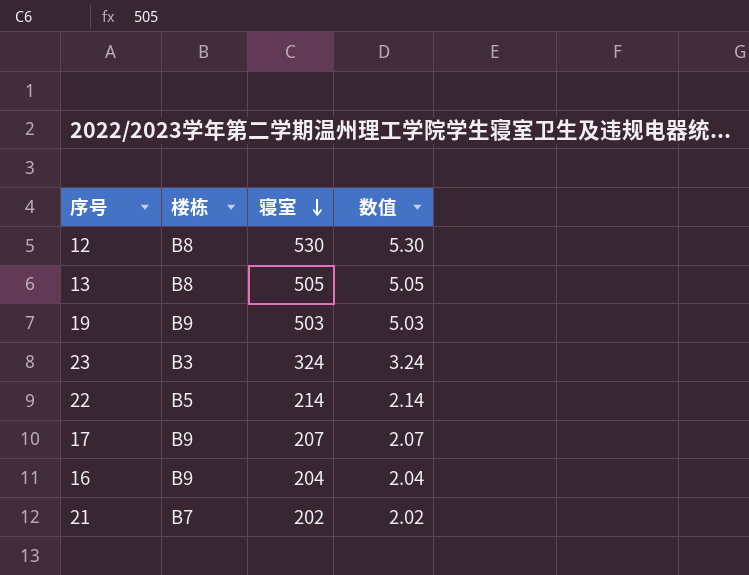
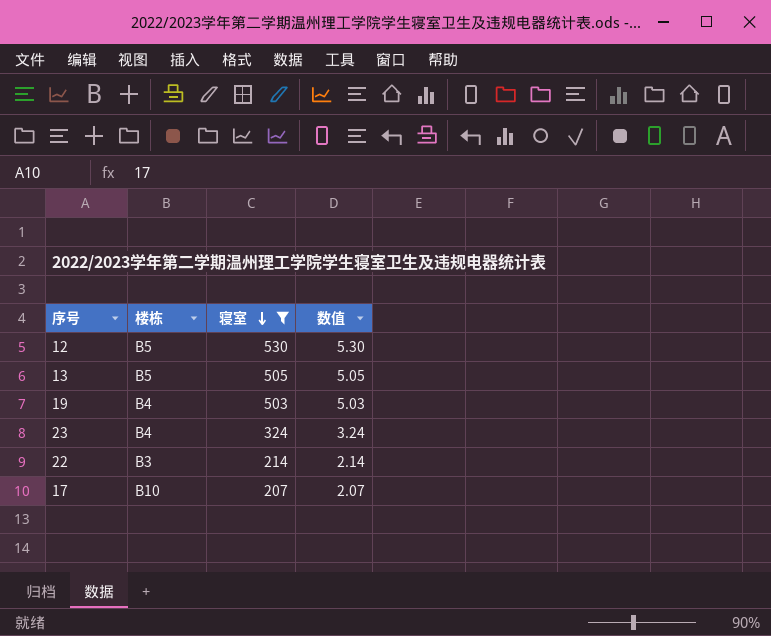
filter: none -> 寝室 >= 207
12 | 楼栋: B8 -> B5
13 | 楼栋: B8 -> B5
19 | 楼栋: B9 -> B4
23 | 楼栋: B3 -> B4
22 | 楼栋: B5 -> B3
17 | 楼栋: B9 -> B10

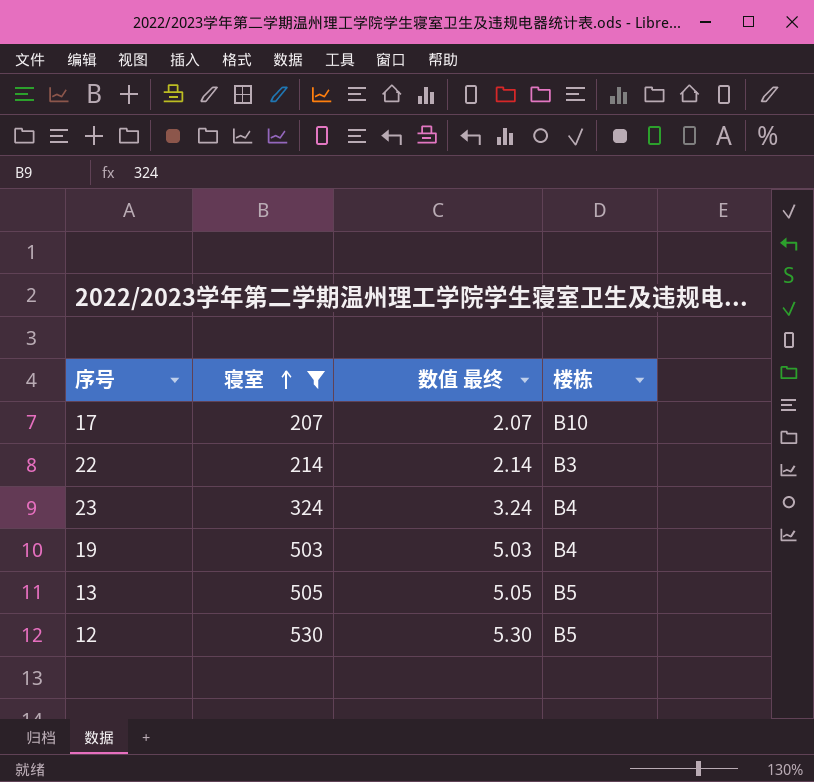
row order: 寝室 descending -> 寝室 ascending
column name: 数值 -> 数值 最终
column 楼栋 | position: 2 -> 4

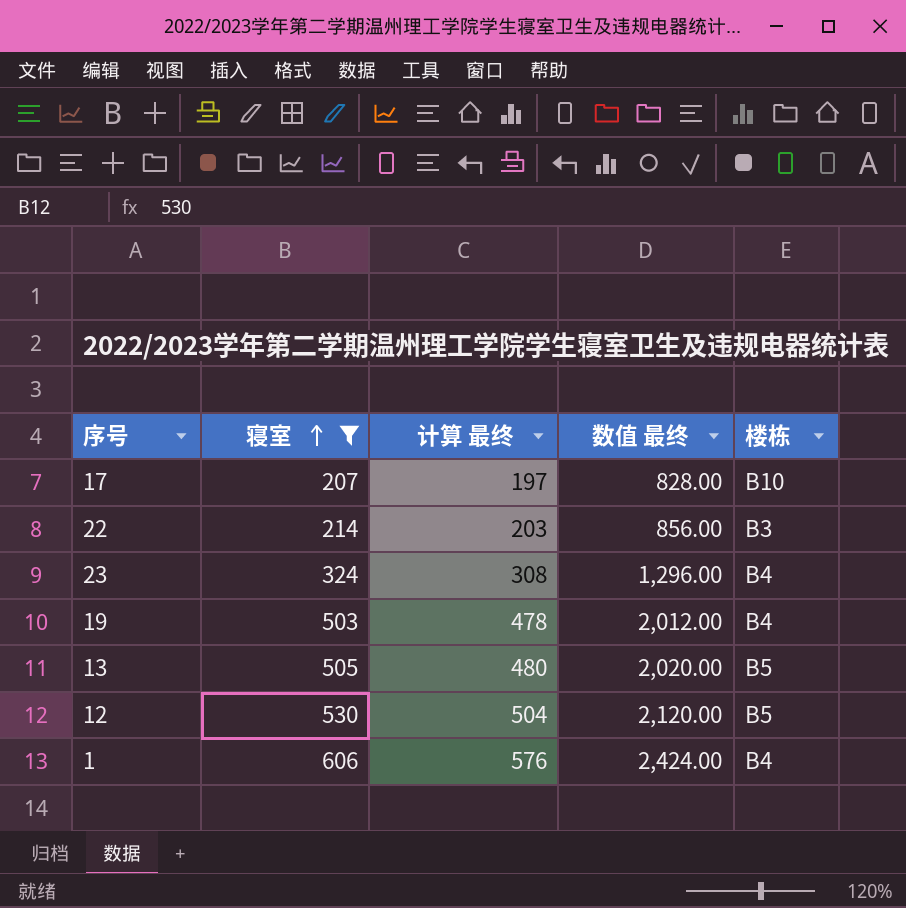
column 计算 最终 | formula: none -> [寝室] * 0.95
column 数值 最终 | formula: [寝室] * 0.01 -> [寝室] * 4
row 1: none -> 606 | 576 | 2,424.00 | B4

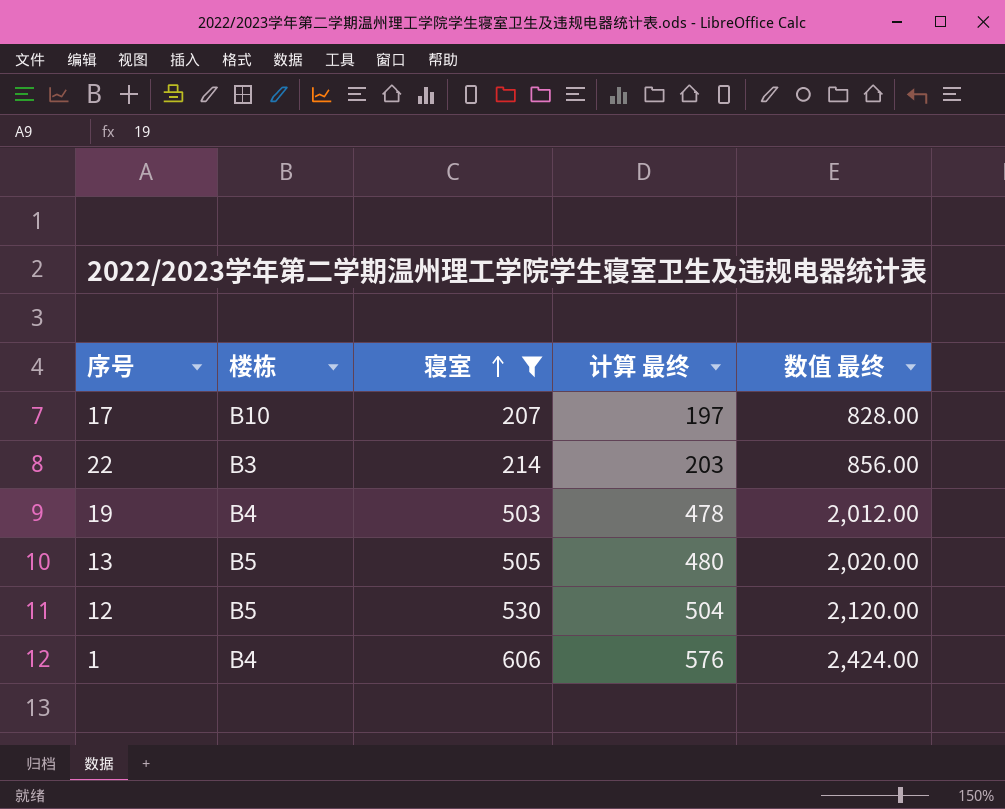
column 楼栋 | position: 5 -> 2
row 23: 324 | 308 | 1,296.00 | B4 -> none

